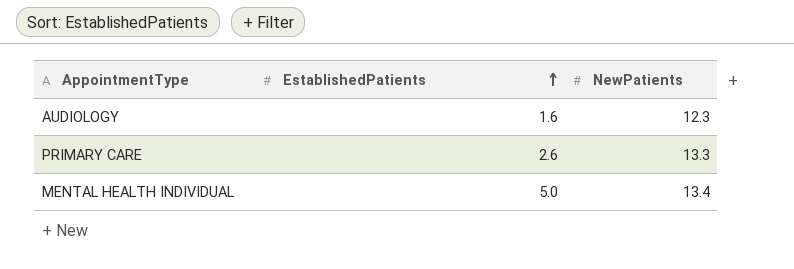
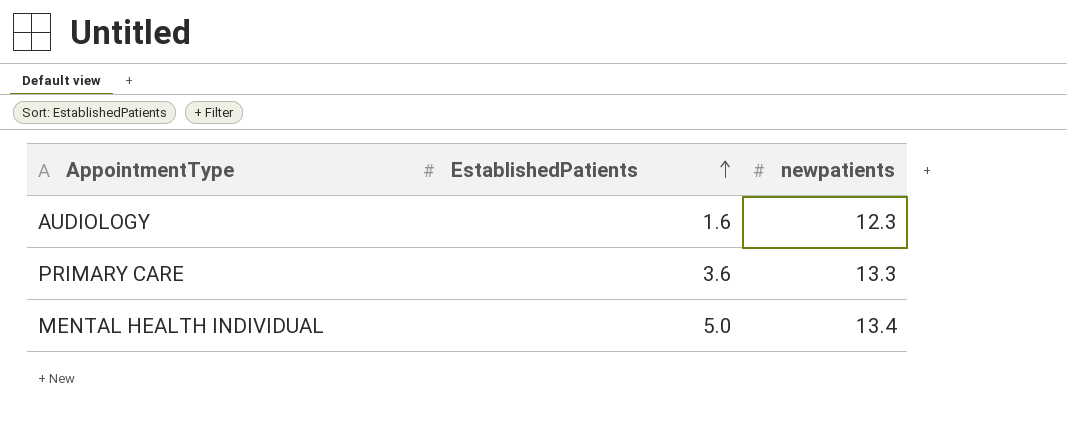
column name: NewPatients -> newpatients
PRIMARY CARE | EstablishedPatients: 2.6 -> 3.6

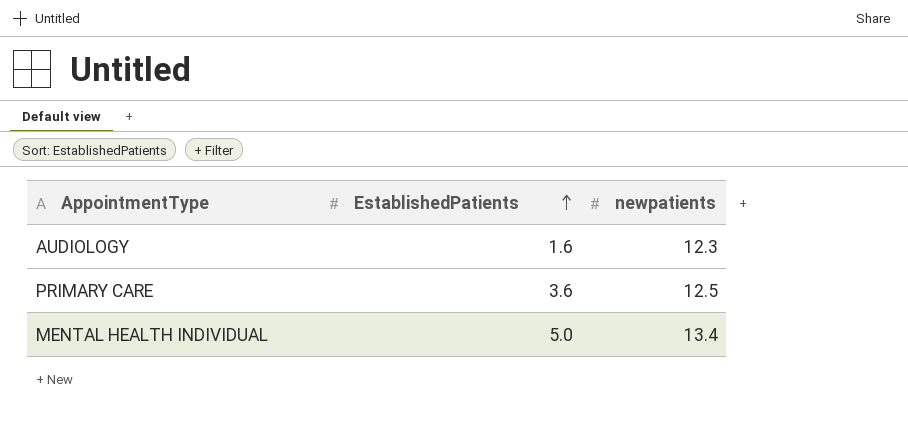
PRIMARY CARE | newpatients: 13.3 -> 12.5

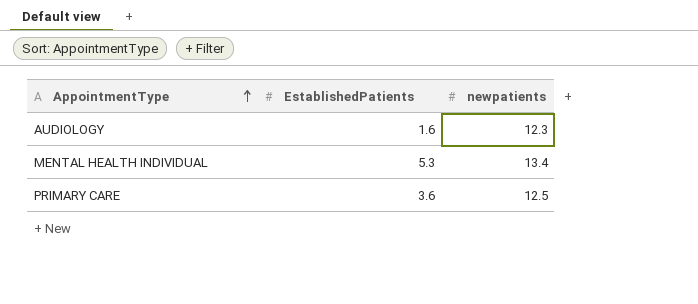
row order: EstablishedPatients ascending -> AppointmentType ascending
MENTAL HEALTH INDIVIDUAL | EstablishedPatients: 5.0 -> 5.3

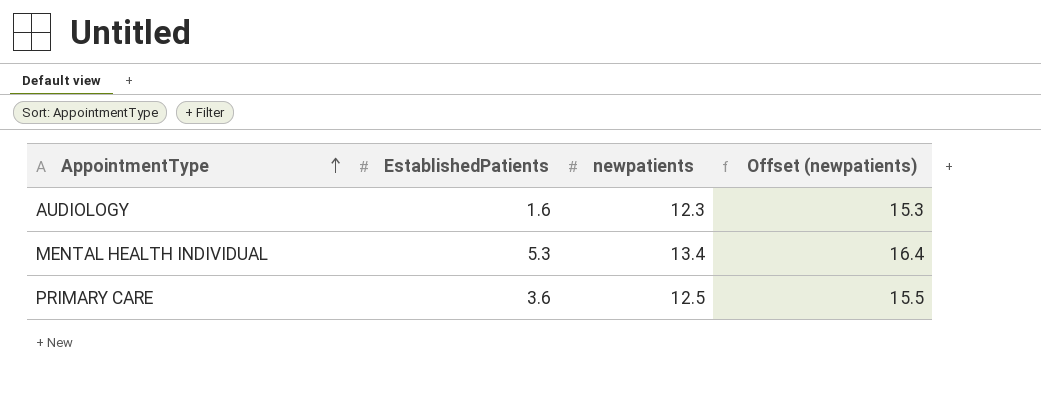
column Offset (newpatients) | formula: none -> [newpatients] + 3

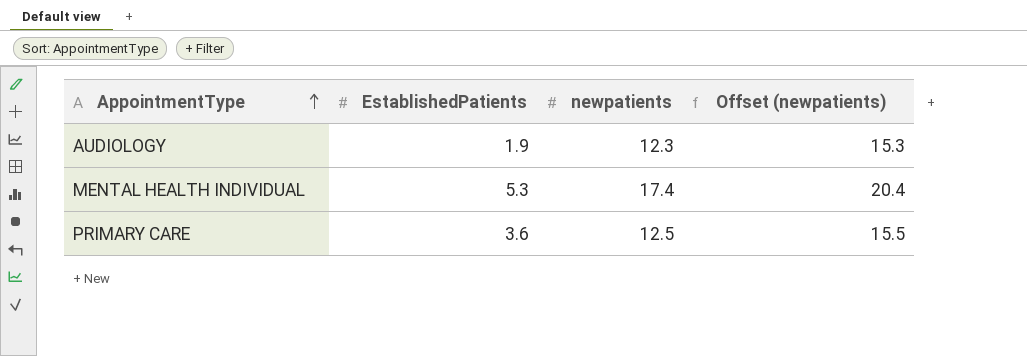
AUDIOLOGY | EstablishedPatients: 1.6 -> 1.9
MENTAL HEALTH INDIVIDUAL | newpatients: 13.4 -> 17.4
MENTAL HEALTH INDIVIDUAL | Offset (newpatients): 16.4 -> 20.4

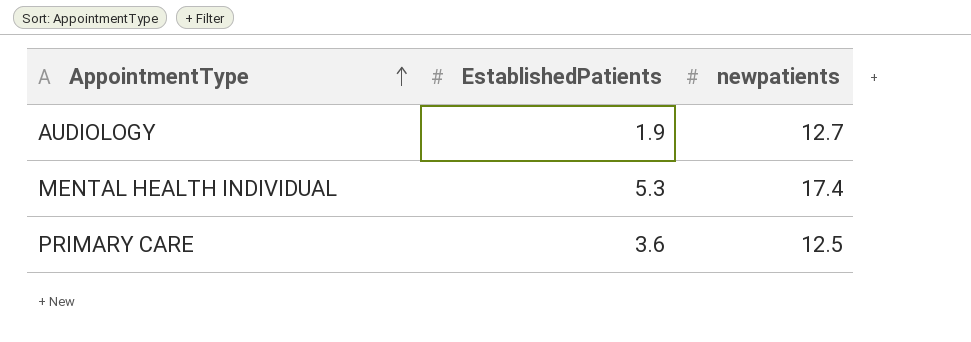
column Offset (newpatients) | formula: [newpatients] + 3 -> none
AUDIOLOGY | newpatients: 12.3 -> 12.7

